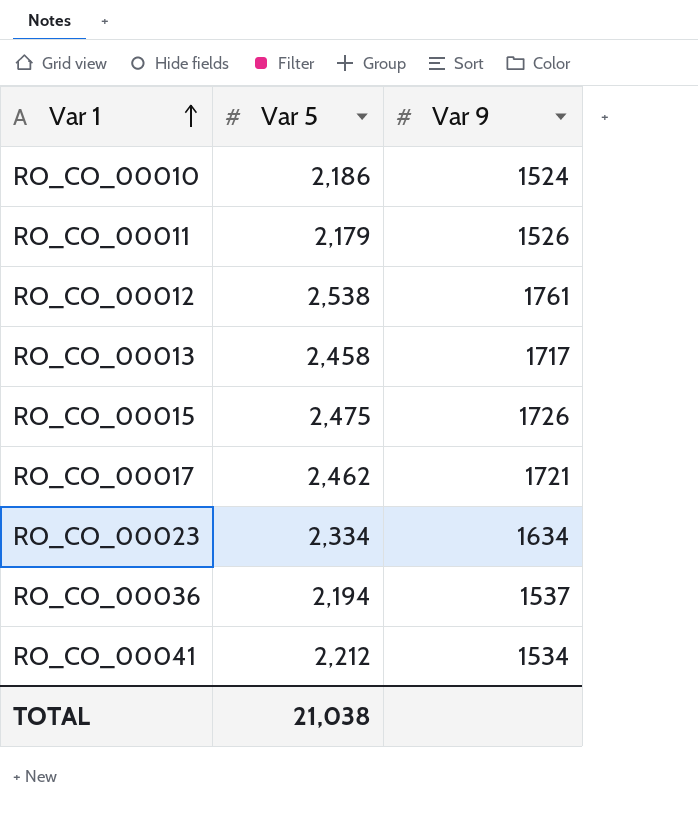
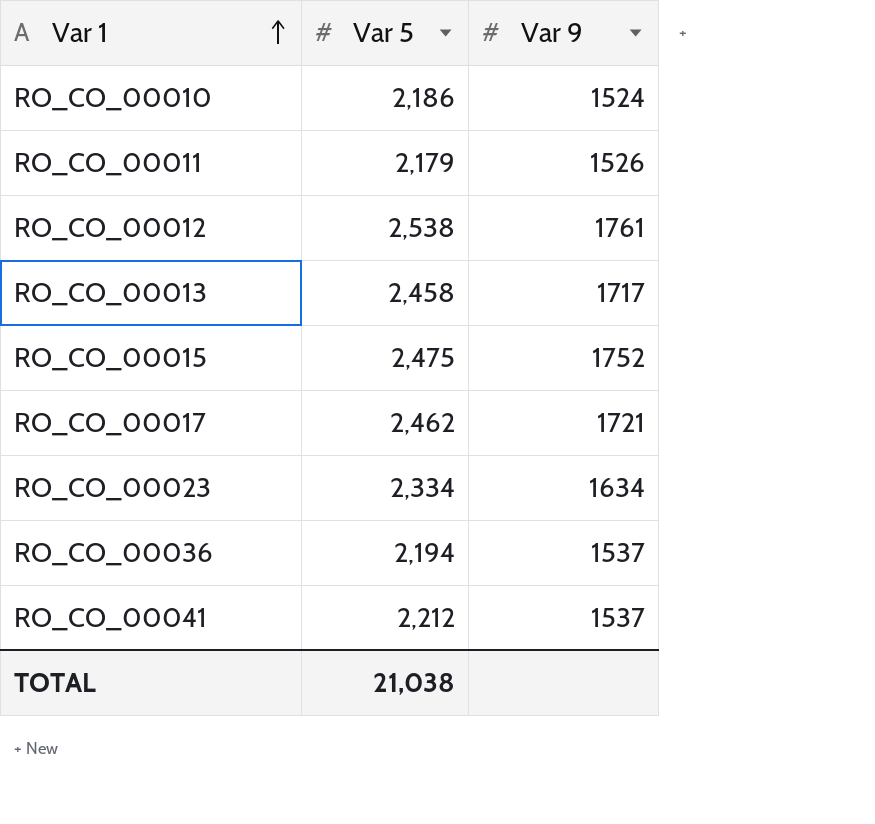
RO_CO_00015 | Var 9: 1726 -> 1752
RO_CO_00041 | Var 9: 1534 -> 1537

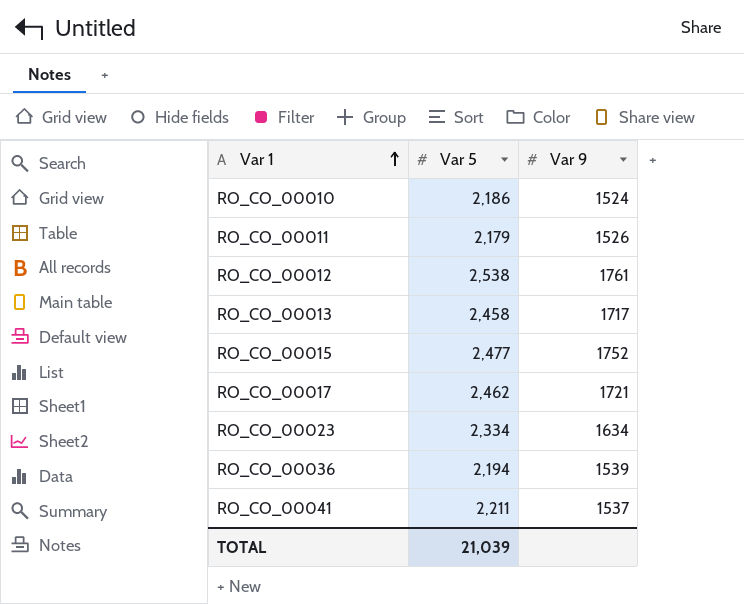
RO_CO_00015 | Var 5: 2,475 -> 2,477
RO_CO_00036 | Var 9: 1537 -> 1539
RO_CO_00041 | Var 5: 2,212 -> 2,211
TOTAL | Var 5: 21,038 -> 21,039

